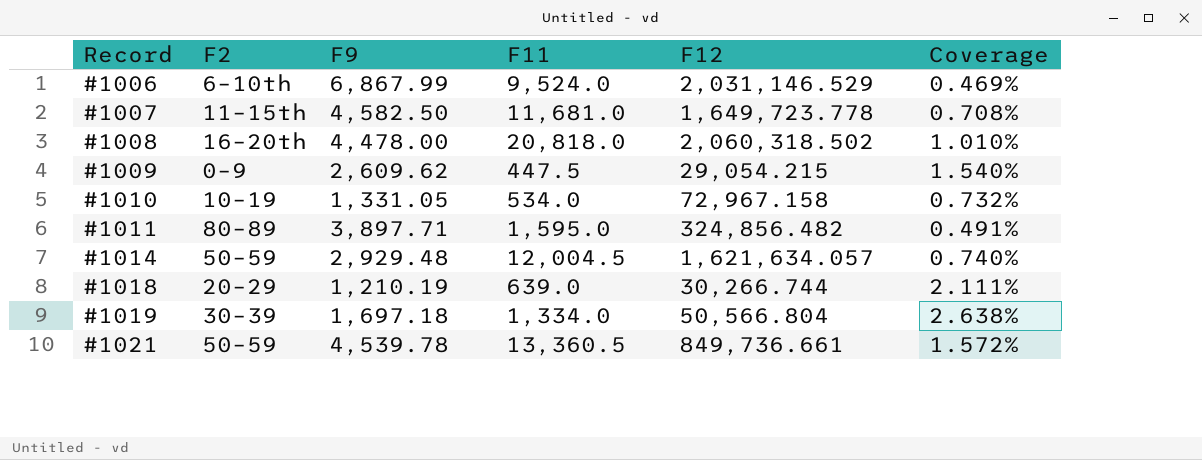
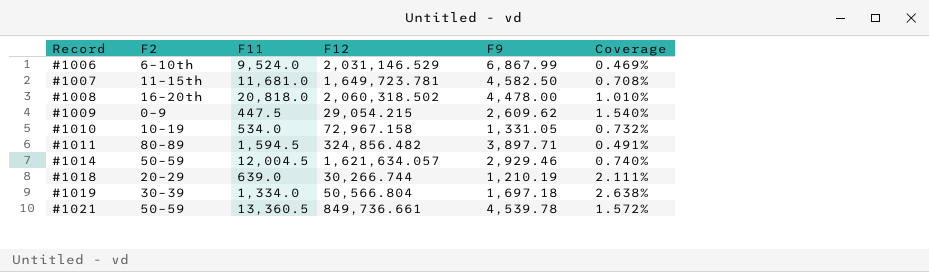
column F9 | position: 3 -> 5
#1007 | F12: 1,649,723.778 -> 1,649,723.781
#1011 | F11: 1,595.0 -> 1,594.5
#1014 | F9: 2,929.48 -> 2,929.46

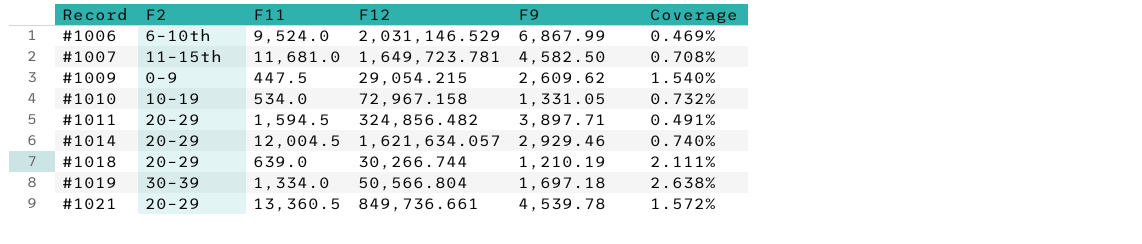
row #1008: 16–20th | 20,818.0 | 2,060,318.502 | 4,478.00 | 1.010% -> none
#1011 | F2: 80–89 -> 20–29
#1014 | F2: 50–59 -> 20–29
#1021 | F2: 50–59 -> 20–29

